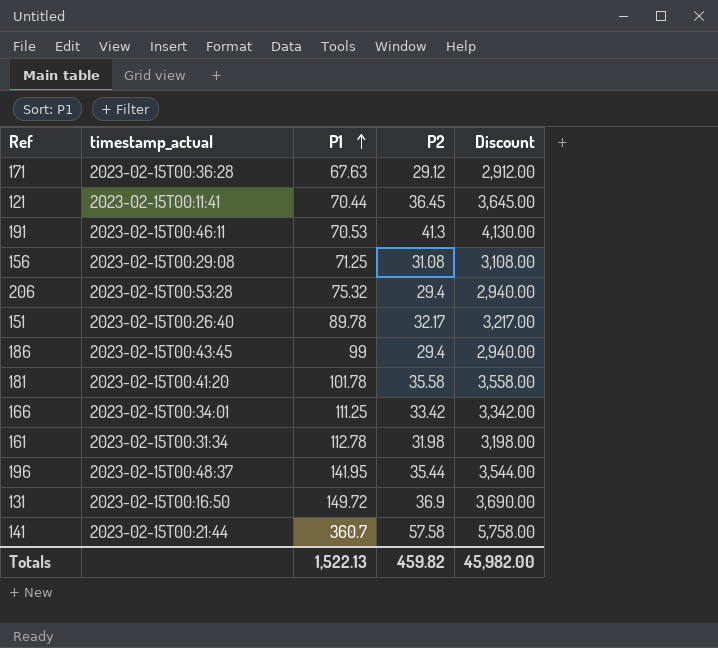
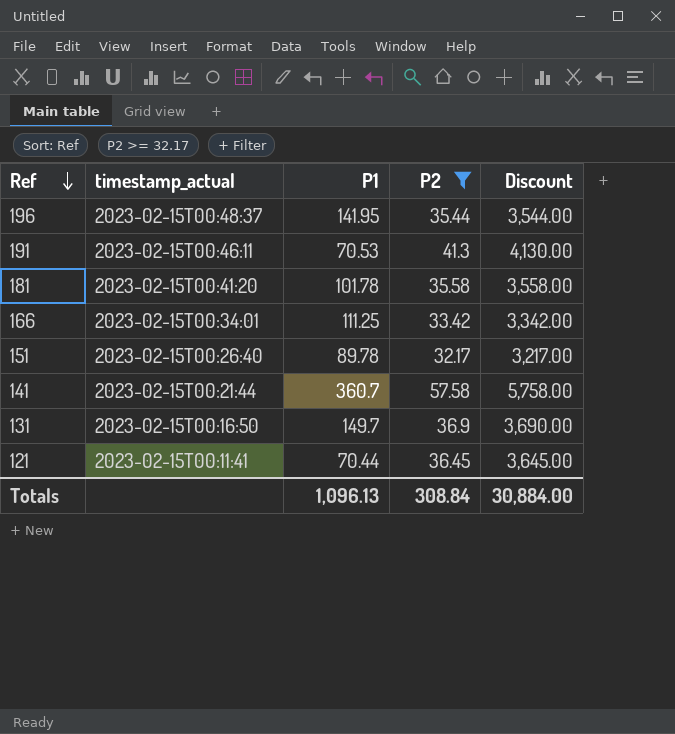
filter: none -> P2 >= 32.17
row order: P1 ascending -> Ref descending
131 | P1: 149.72 -> 149.7
Totals | P1: 1,522.13 -> 1,096.13
Totals | P2: 459.82 -> 308.84
Totals | Discount: 45,982.00 -> 30,884.00

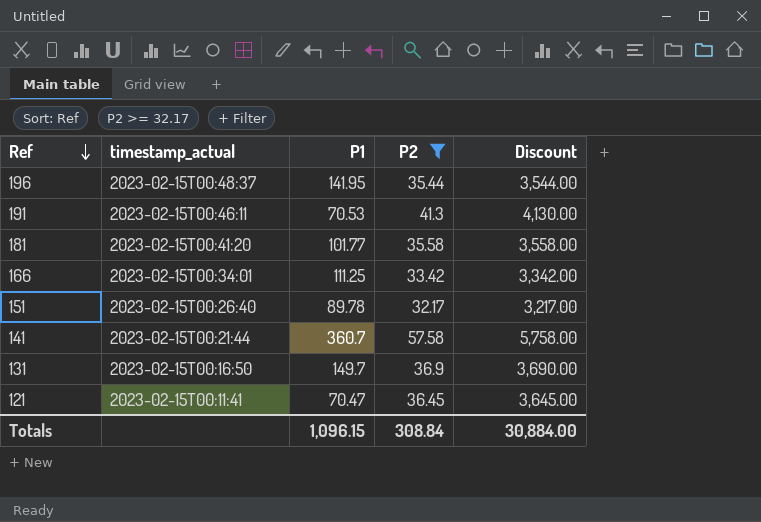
181 | P1: 101.78 -> 101.77
121 | P1: 70.44 -> 70.47
Totals | P1: 1,096.13 -> 1,096.15

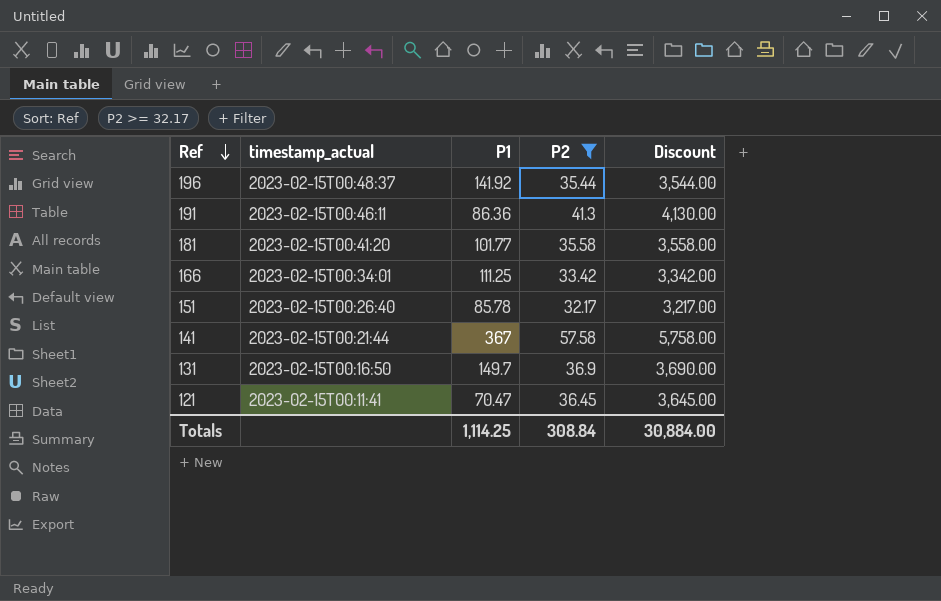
196 | P1: 141.95 -> 141.92
191 | P1: 70.53 -> 86.36
151 | P1: 89.78 -> 85.78
141 | P1: 360.7 -> 367
Totals | P1: 1,096.15 -> 1,114.25

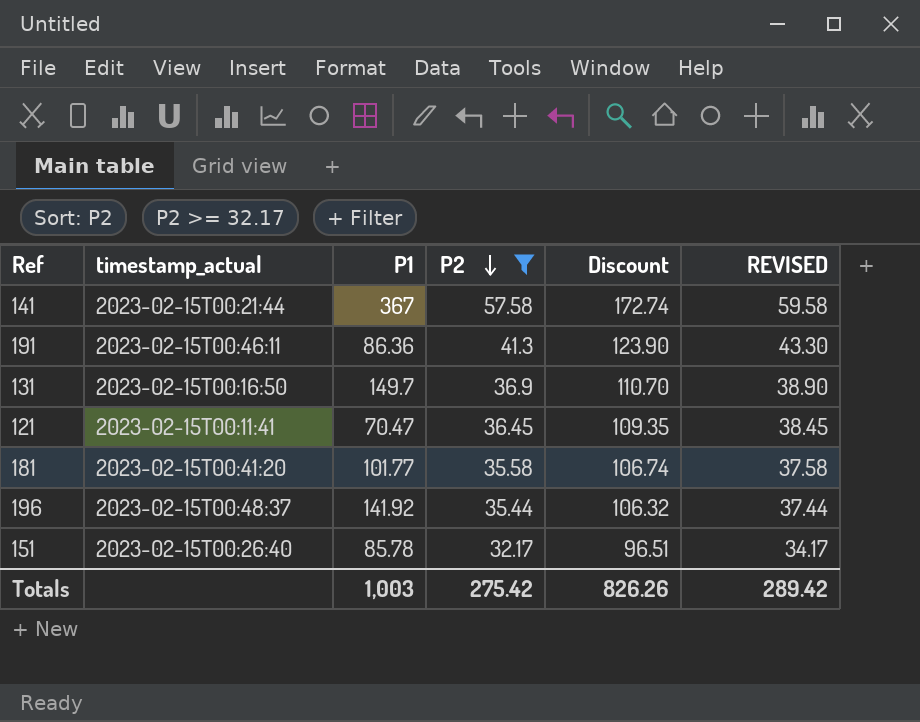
row order: Ref descending -> P2 descending
column Discount | formula: [P2] * 100 -> [P2] * 3
column REVISED | formula: none -> [P2] + 2
row 166: 2023-02-15T00:34:01 | 111.25 | 33.42 | 3,342.00 -> none
Totals | P1: 1,114.25 -> 1,003
Totals | P2: 308.84 -> 275.42
Totals | Discount: 30,884.00 -> 826.26

